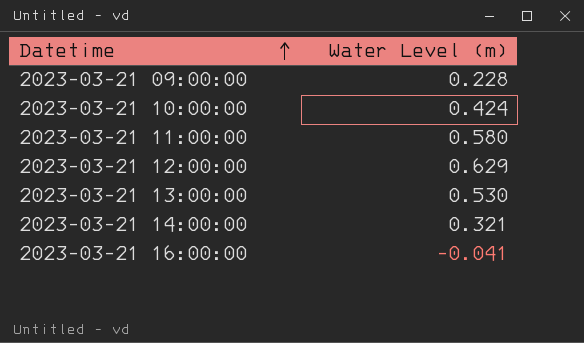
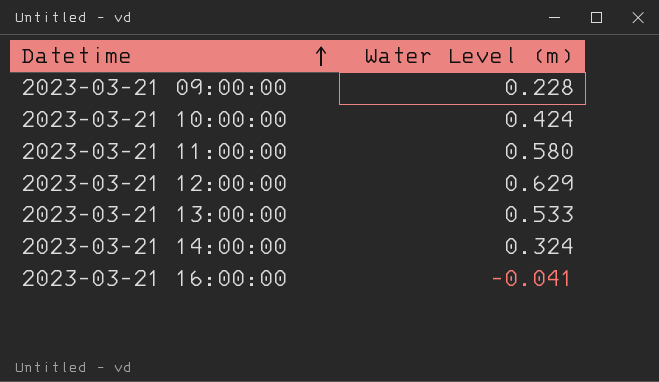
2023-03-21 13:00:00 | Water Level (m): 0.530 -> 0.533
2023-03-21 14:00:00 | Water Level (m): 0.321 -> 0.324

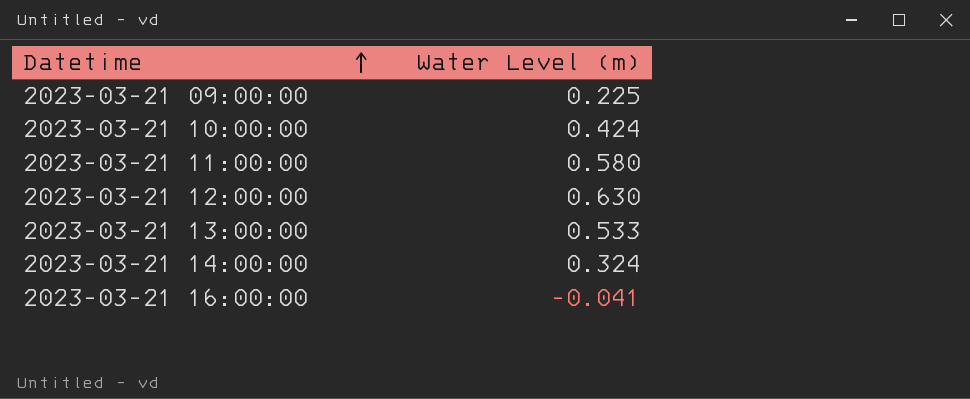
2023-03-21 09:00:00 | Water Level (m): 0.228 -> 0.225
2023-03-21 12:00:00 | Water Level (m): 0.629 -> 0.630

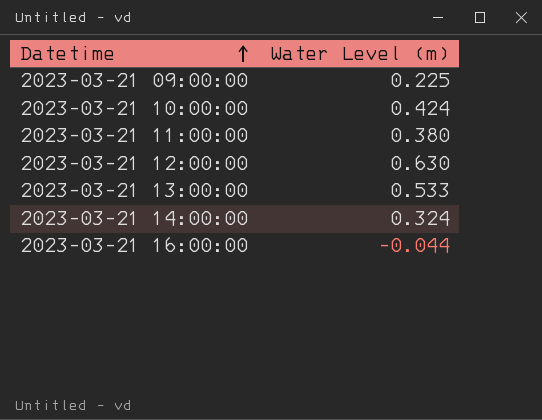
2023-03-21 11:00:00 | Water Level (m): 0.580 -> 0.380
2023-03-21 16:00:00 | Water Level (m): -0.041 -> -0.044

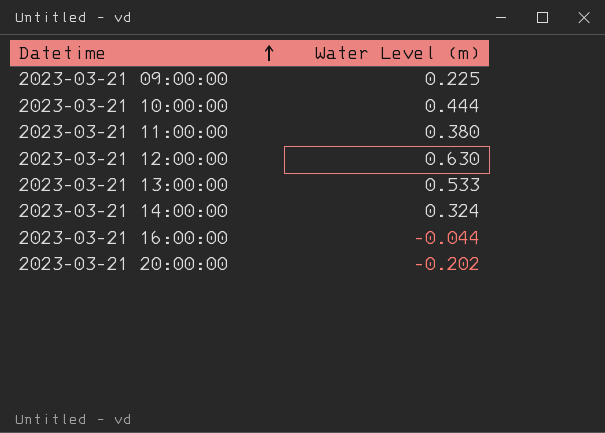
2023-03-21 10:00:00 | Water Level (m): 0.424 -> 0.444
row 2023-03-21 20:00:00: none -> -0.202

